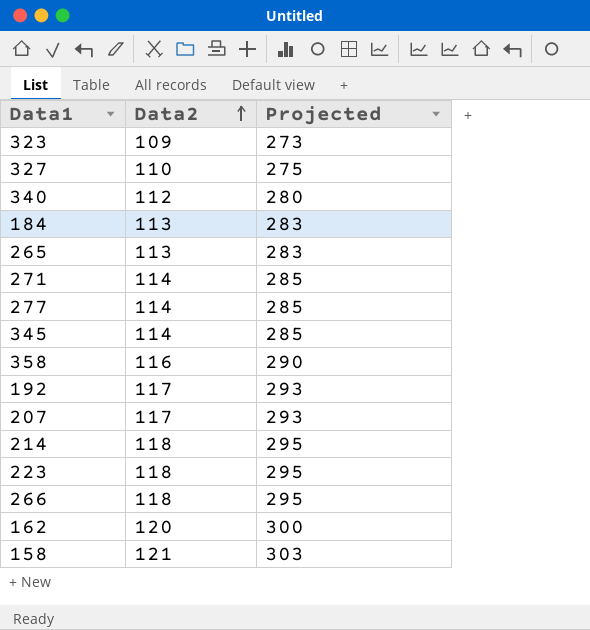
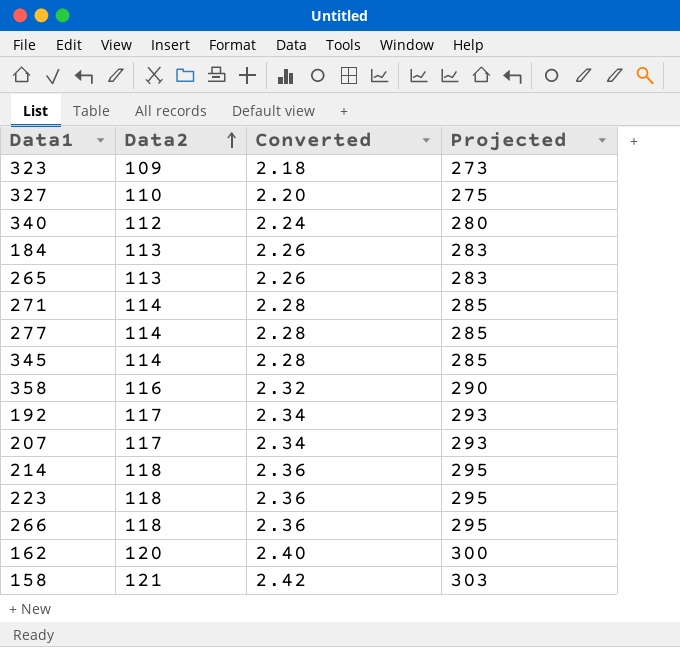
column Converted | formula: none -> [Data2] * 0.02

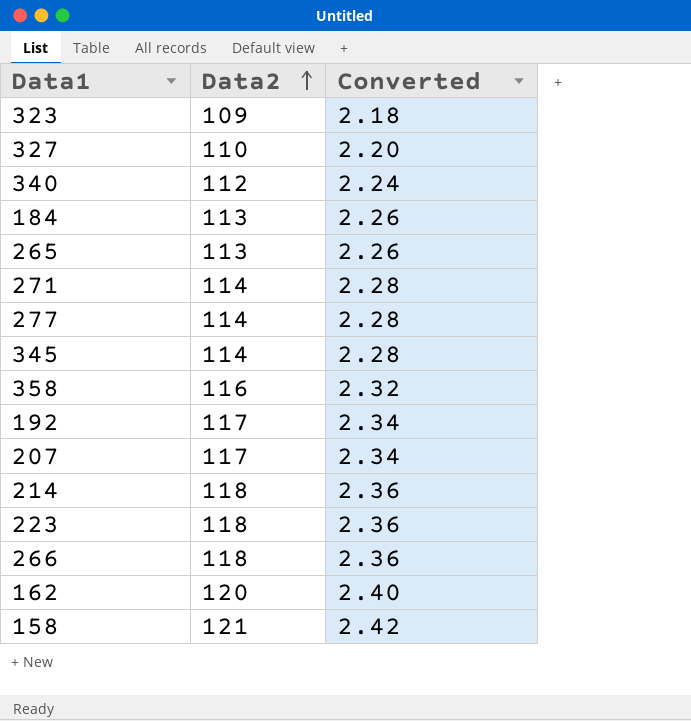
column Projected | formula: [Data2] * 2.5 -> none

